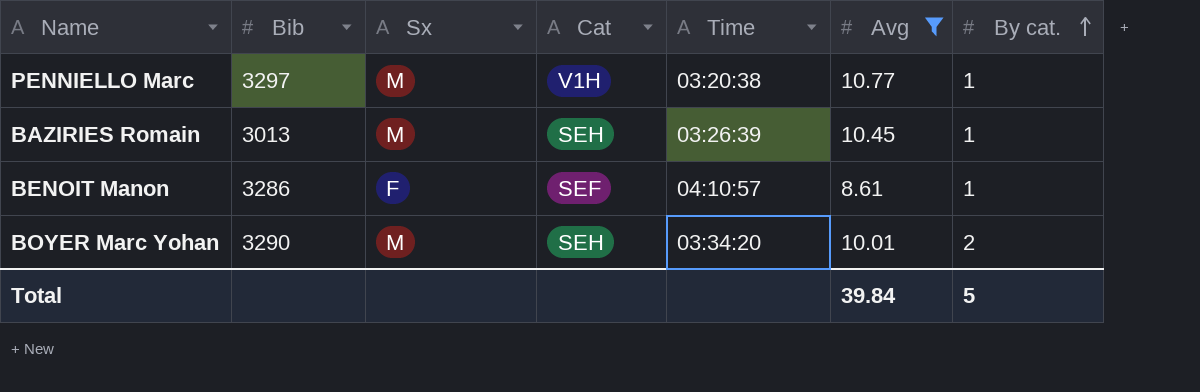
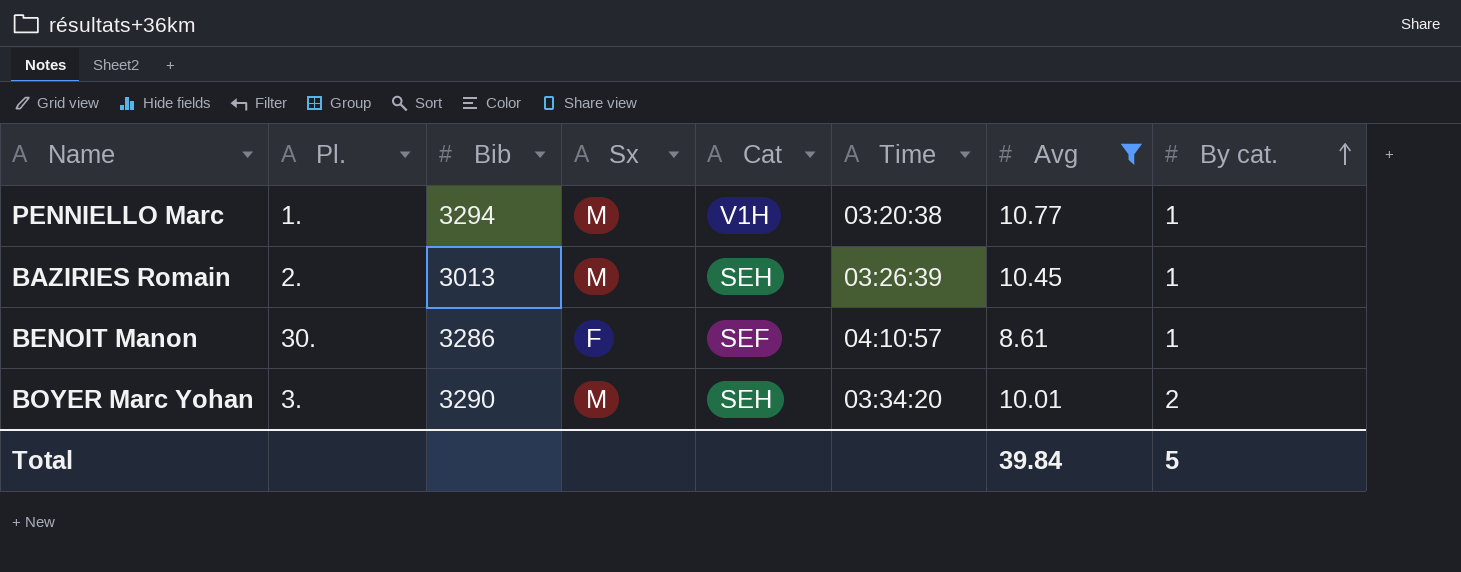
column Pl. | position: none -> 2
PENNIELLO Marc | Bib: 3297 -> 3294

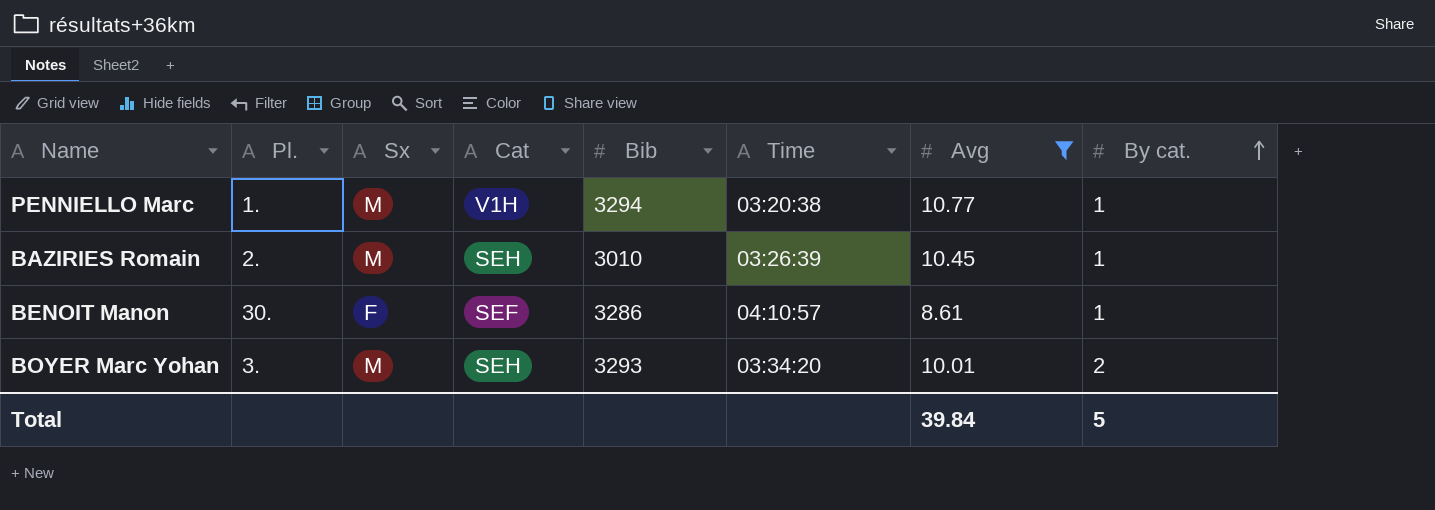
column Bib | position: 3 -> 5
BAZIRIES Romain | Bib: 3013 -> 3010
BOYER Marc Yohan | Bib: 3290 -> 3293

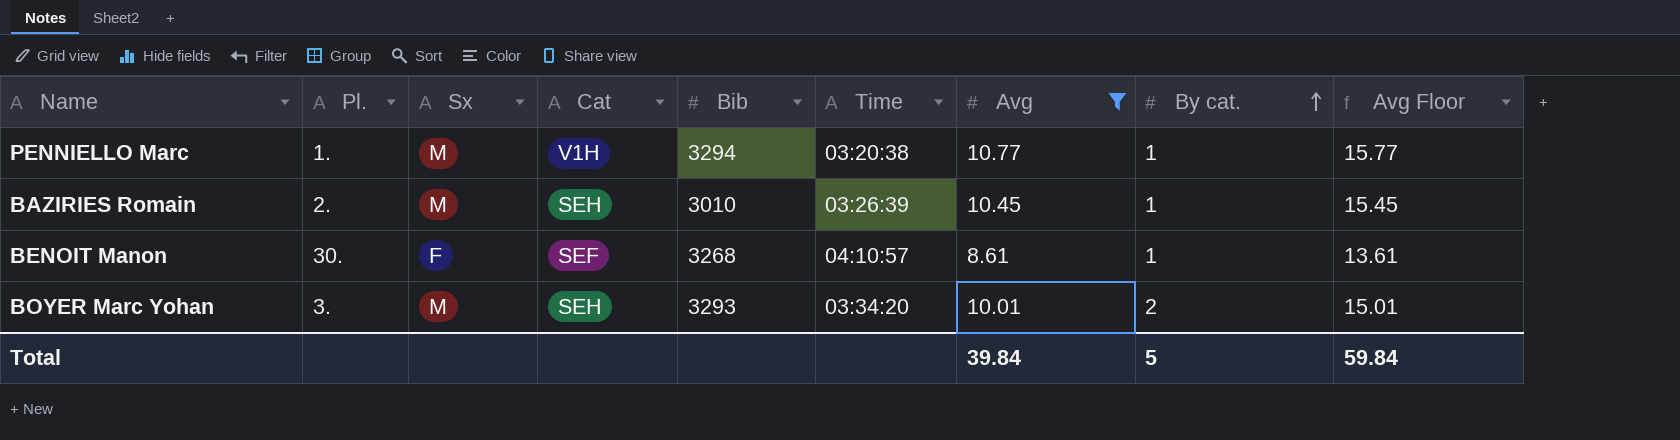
column Avg Floor | formula: none -> [Avg] + 5
BENOIT Manon | Bib: 3286 -> 3268

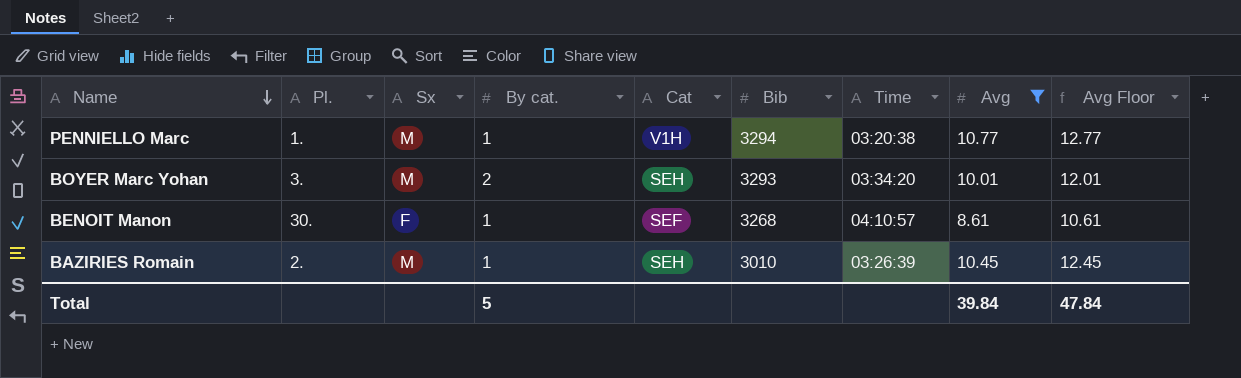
row order: By cat. ascending -> Name descending
column By cat. | position: 8 -> 4
column Avg Floor | formula: [Avg] + 5 -> [Avg] + 2
Total | Avg Floor: 59.84 -> 47.84

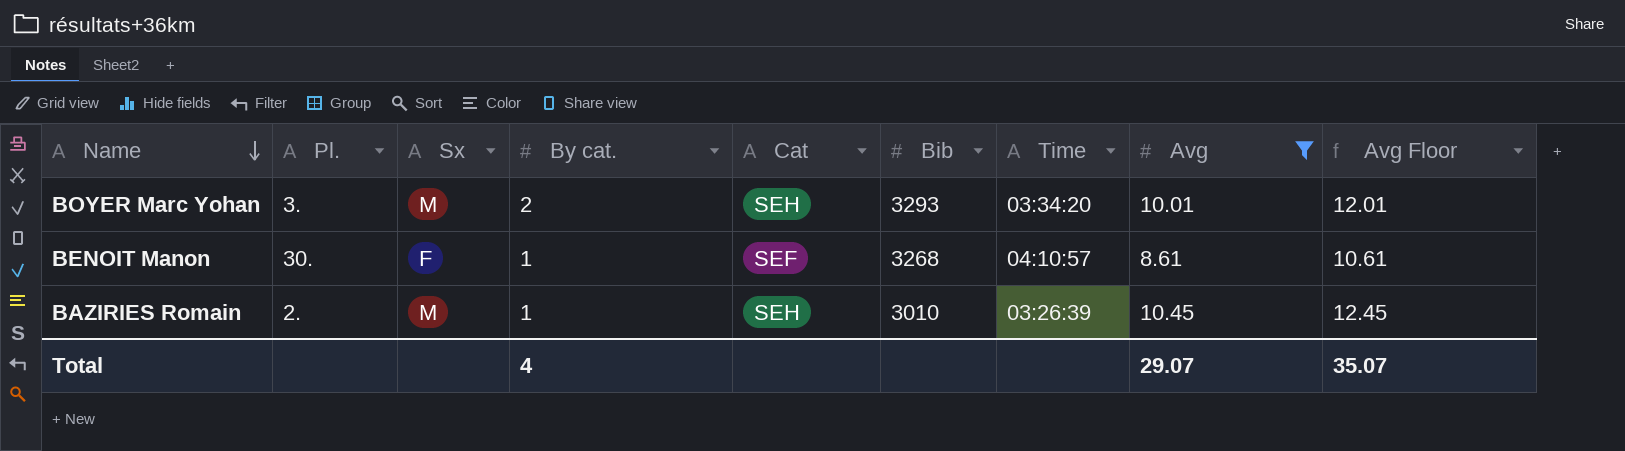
row PENNIELLO Marc: 1. | M | 1 | V1H | 3294 | 03:20:38 | 10.77 | 12.77 -> none
Total | By cat.: 5 -> 4
Total | Avg: 39.84 -> 29.07
Total | Avg Floor: 47.84 -> 35.07

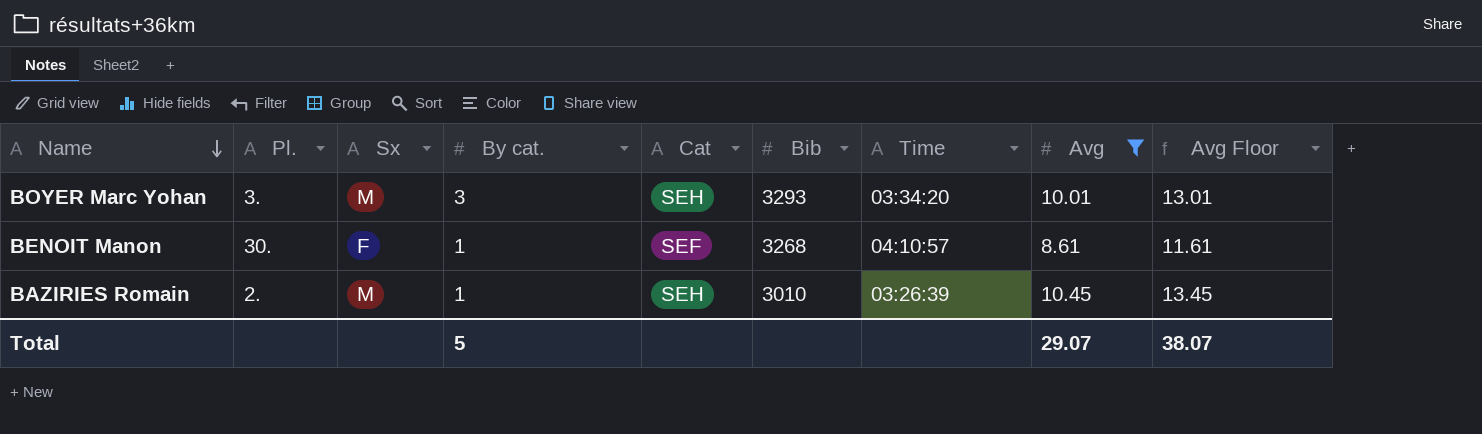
column Avg Floor | formula: [Avg] + 2 -> [Avg] + 3
BOYER Marc Yohan | By cat.: 2 -> 3
Total | By cat.: 4 -> 5
Total | Avg Floor: 35.07 -> 38.07

